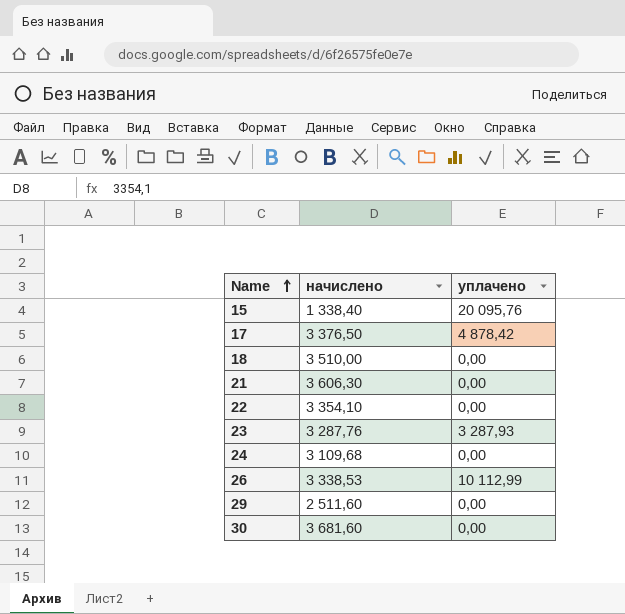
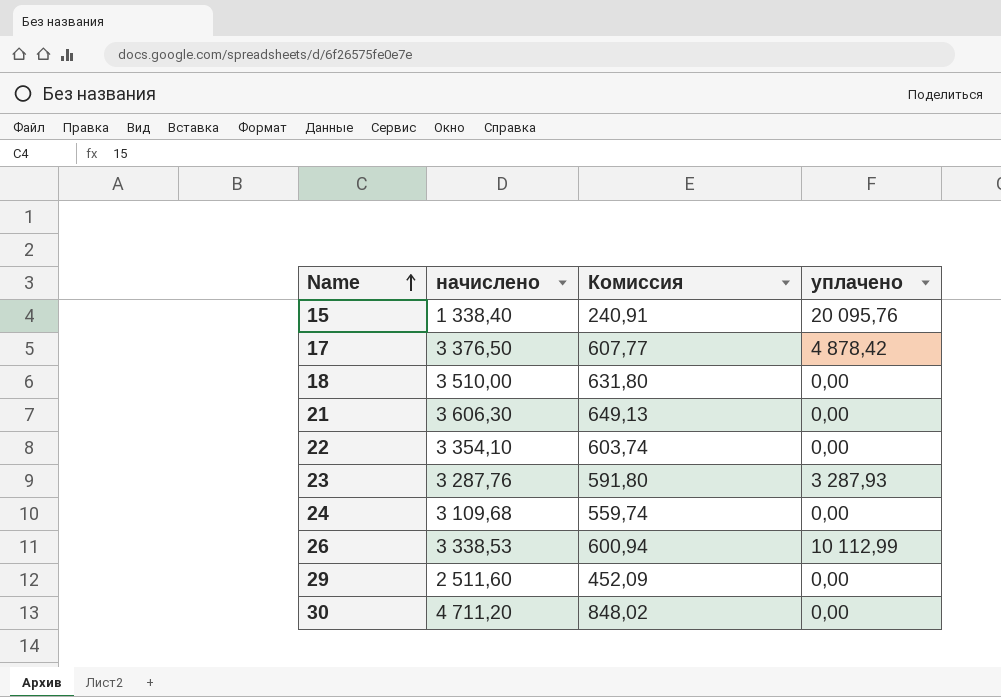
column Комиссия | formula: none -> [начислено] * 0,18
30 | начислено: 3 681,60 -> 4 711,20

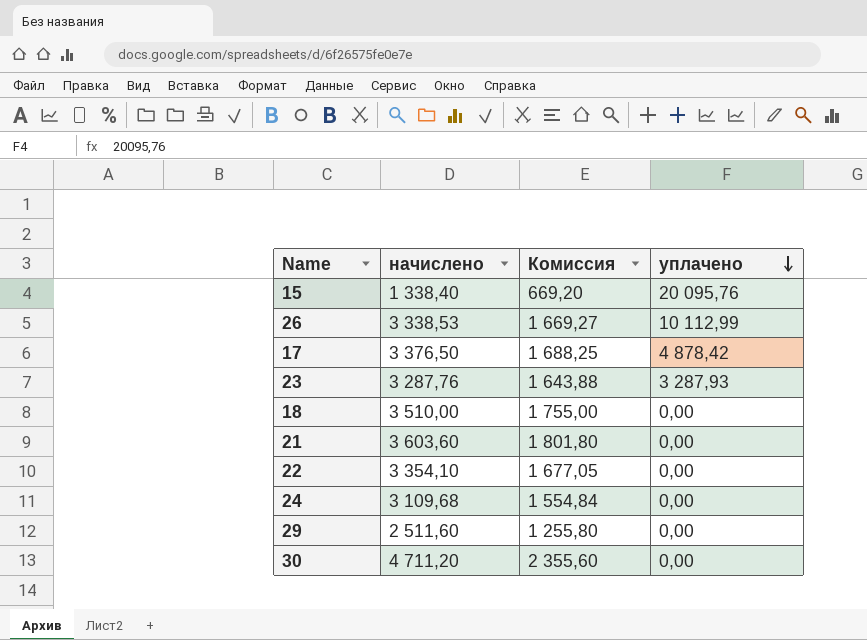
row order: Name ascending -> уплачено descending
column Комиссия | formula: [начислено] * 0,18 -> [начислено] * 0,5
21 | начислено: 3 606,30 -> 3 603,60

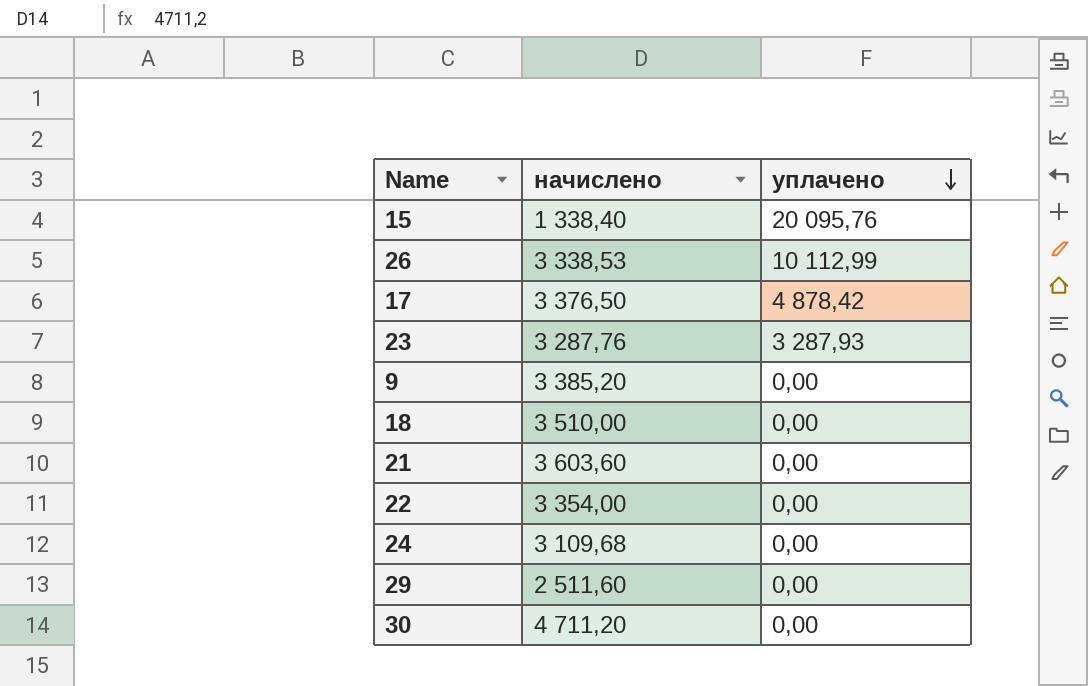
column Комиссия | formula: [начислено] * 0,5 -> none
row 9: none -> 3 385,20 | 0,00
22 | начислено: 3 354,10 -> 3 354,00

